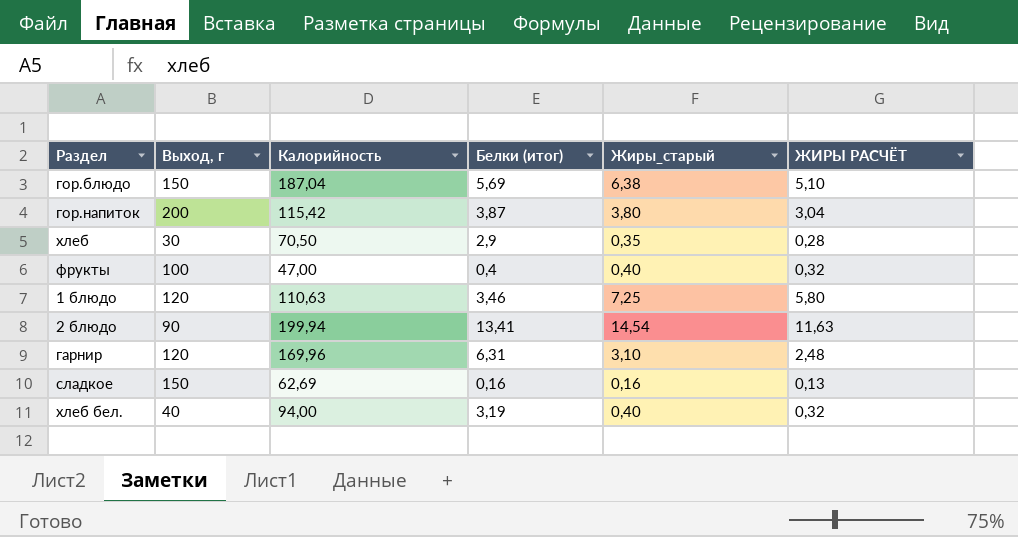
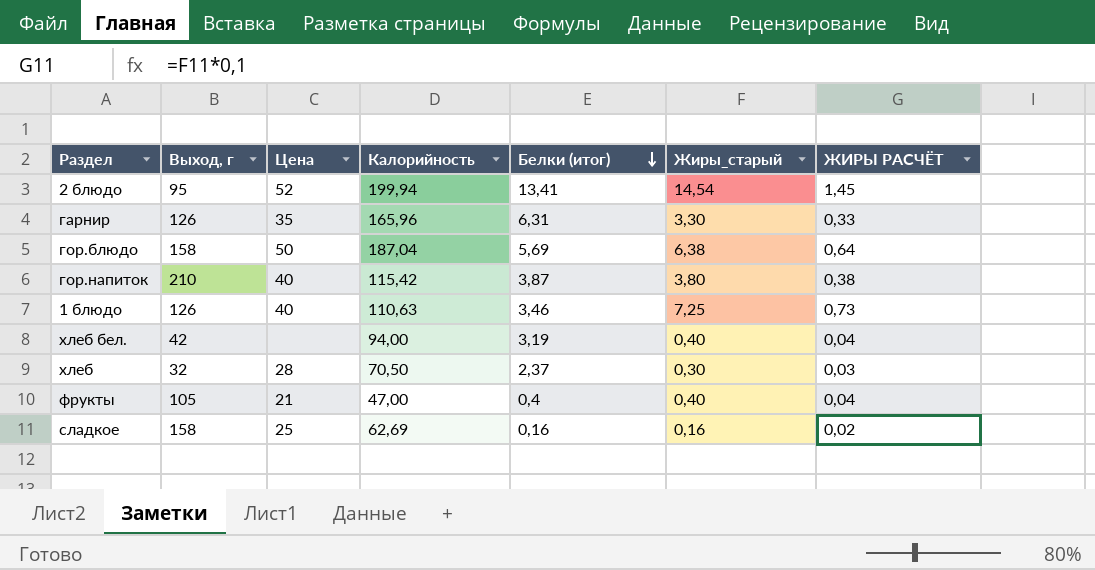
row order: none -> Белки (итог) descending
column Цена | position: none -> 3
column ЖИРЫ РАСЧЁТ | formula: [Жиры_старый] * 0,8 -> [Жиры_старый] * 0,1
2 блюдо | Выход, г: 90 -> 95
гарнир | Выход, г: 120 -> 126
гарнир | Калорийность: 169,96 -> 165,96
гарнир | Жиры_старый: 3,10 -> 3,30
гор.блюдо | Выход, г: 150 -> 158
гор.напиток | Выход, г: 200 -> 210
1 блюдо | Выход, г: 120 -> 126
хлеб бел. | Выход, г: 40 -> 42
хлеб | Выход, г: 30 -> 32
хлеб | Белки (итог): 2,9 -> 2,37
хлеб | Жиры_старый: 0,35 -> 0,30
фрукты | Выход, г: 100 -> 105
сладкое | Выход, г: 150 -> 158

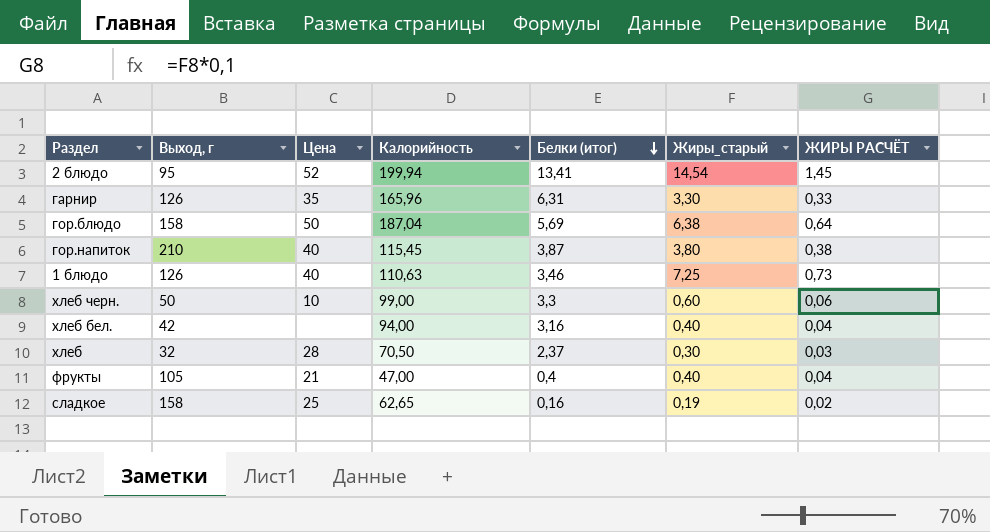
гор.напиток | Калорийность: 115,42 -> 115,45
row хлеб черн.: none -> 50 | 10 | 99,00 | 3,3 | 0,60 | 0,06
хлеб бел. | Белки (итог): 3,19 -> 3,16
сладкое | Калорийность: 62,69 -> 62,65
сладкое | Жиры_старый: 0,16 -> 0,19

